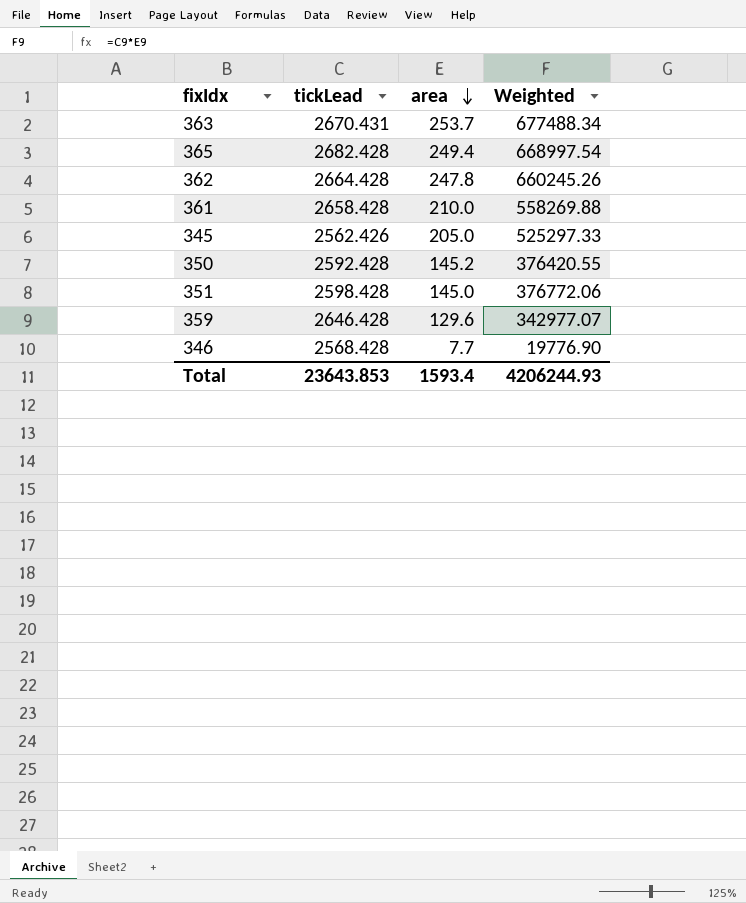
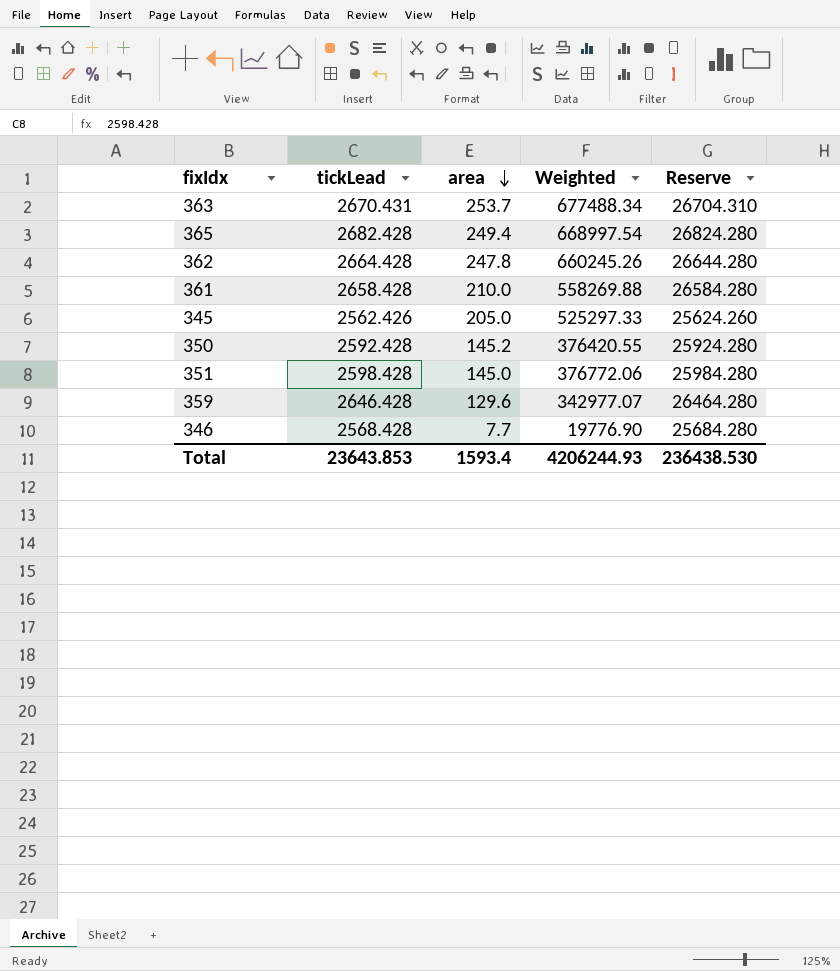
column Reserve | formula: none -> [tickLead] * 10

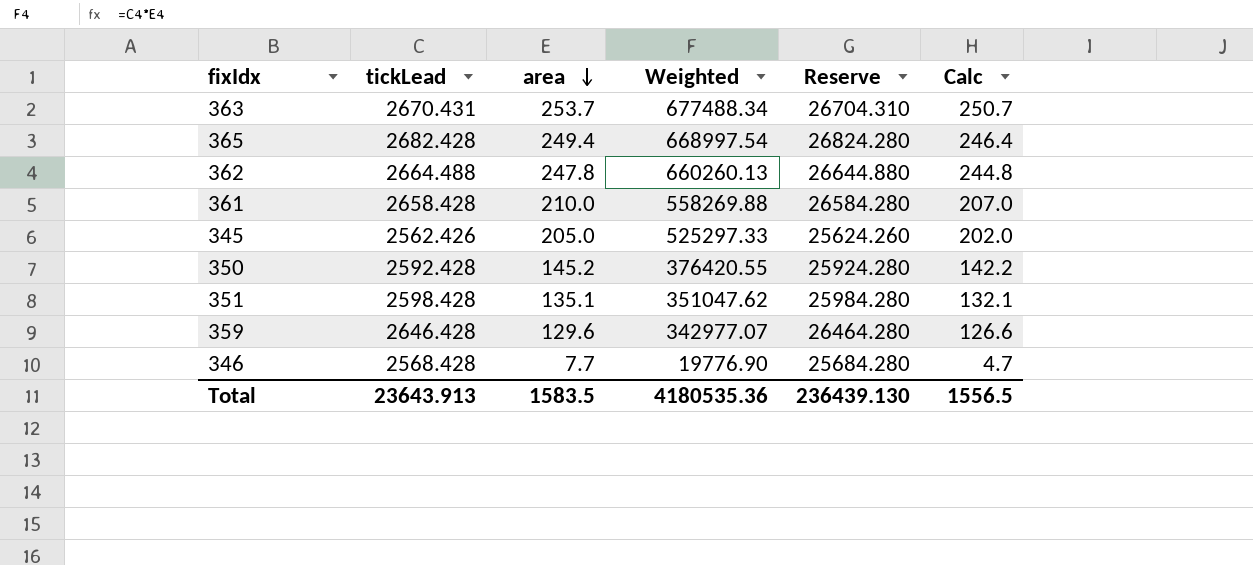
column Calc | formula: none -> [area] - 3
362 | tickLead: 2664.428 -> 2664.488
362 | Weighted: 660245.26 -> 660260.13
362 | Reserve: 26644.280 -> 26644.880
351 | area: 145.0 -> 135.1
351 | Weighted: 376772.06 -> 351047.62
Total | tickLead: 23643.853 -> 23643.913
Total | area: 1593.4 -> 1583.5
Total | Weighted: 4206244.93 -> 4180535.36
Total | Reserve: 236438.530 -> 236439.130

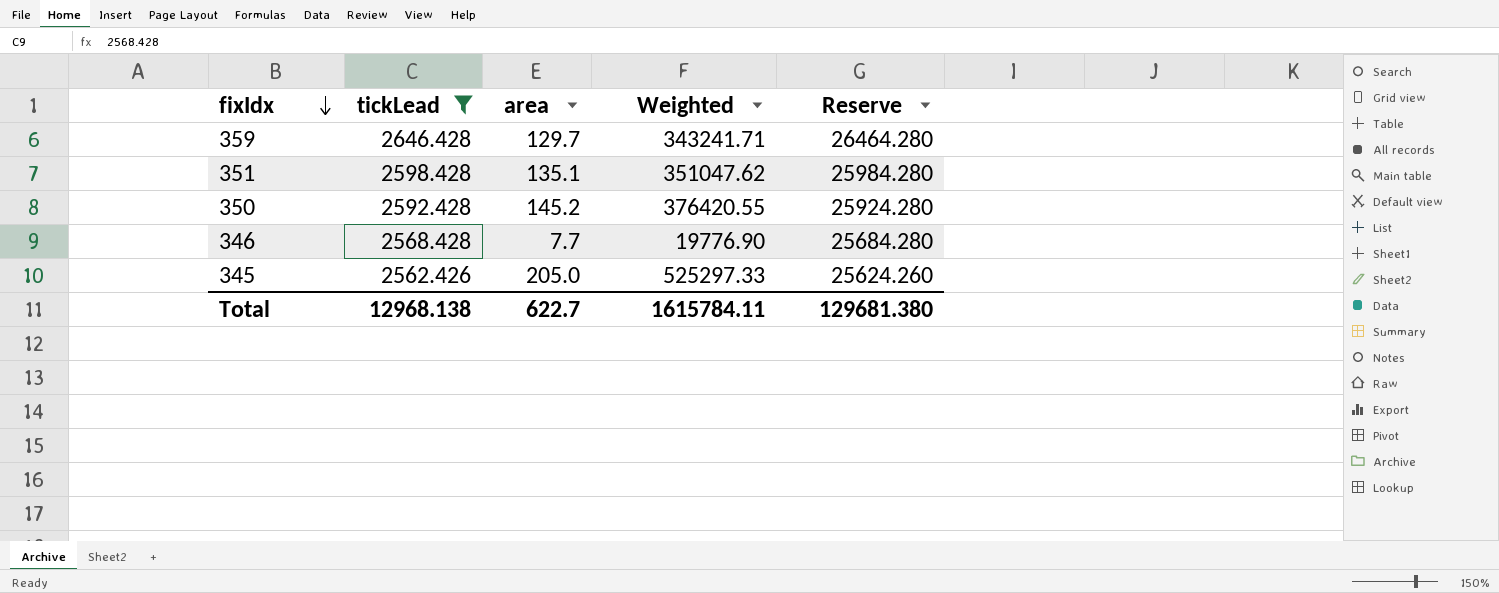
filter: none -> tickLead <= 2646.428
row order: area descending -> fixIdx descending
column Calc | formula: [area] - 3 -> none
359 | area: 129.6 -> 129.7
359 | Weighted: 342977.07 -> 343241.71
Total | tickLead: 23643.913 -> 12968.138
Total | area: 1583.5 -> 622.7
Total | Weighted: 4180535.36 -> 1615784.11
Total | Reserve: 236439.130 -> 129681.380

